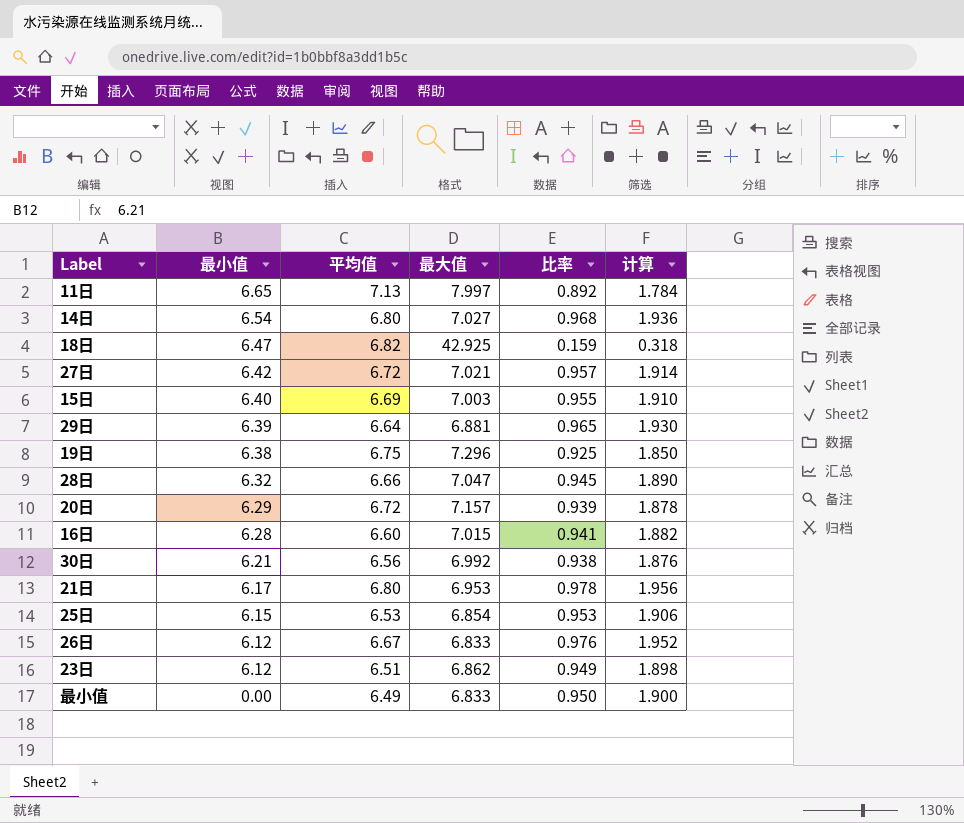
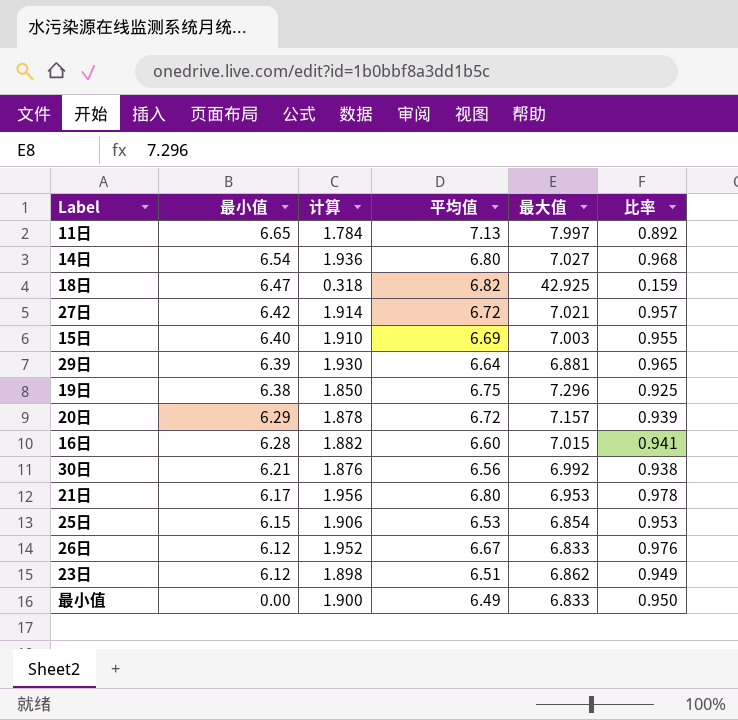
column 计算 | position: 6 -> 3
row 28日: 6.32 | 6.66 | 7.047 | 0.945 | 1.890 -> none

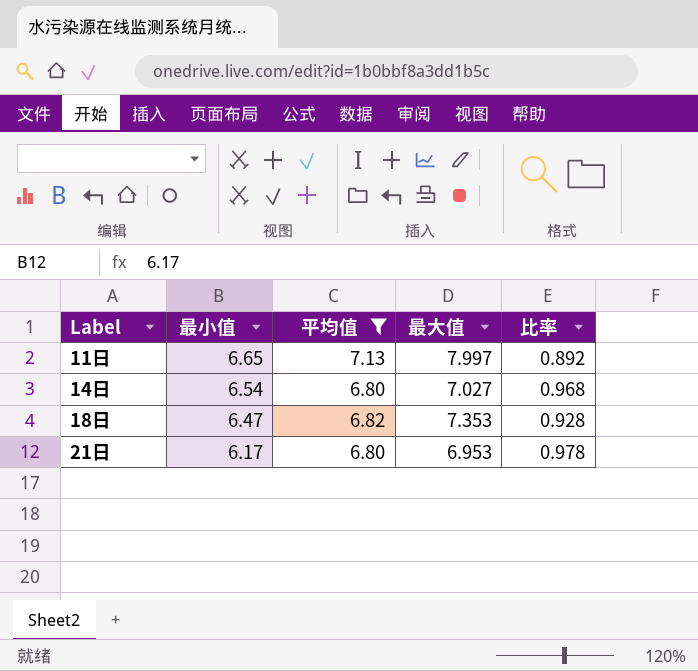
filter: none -> 平均值 >= 6.80
column 计算 | formula: [比率] * 2 -> none
18日 | 最大值: 42.925 -> 7.353
18日 | 比率: 0.159 -> 0.928

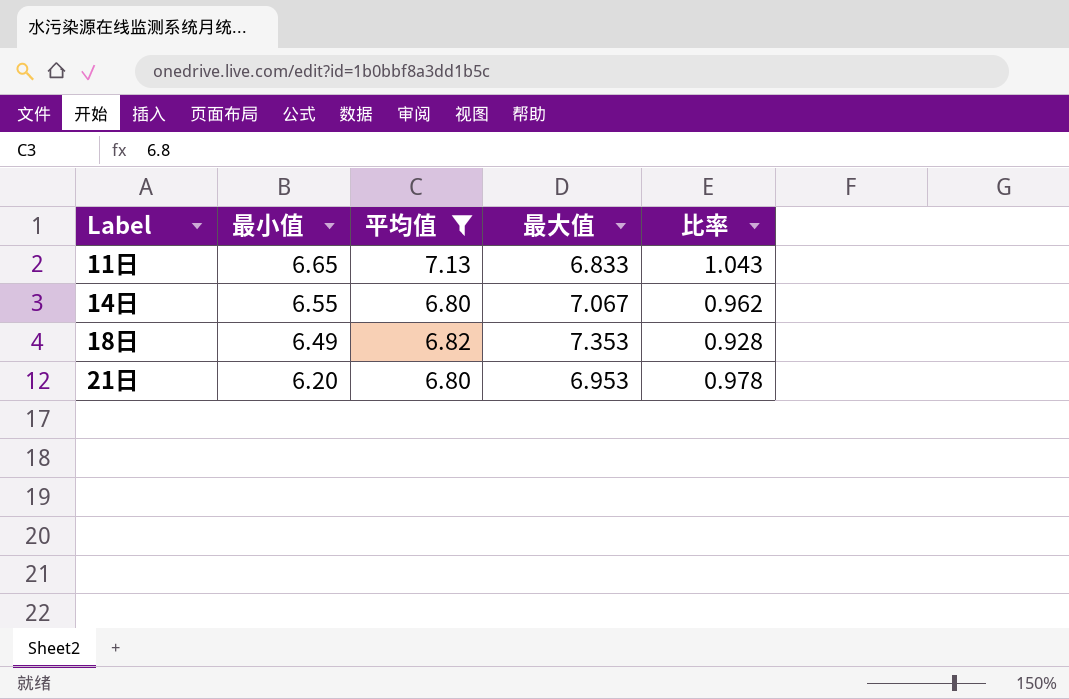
11日 | 最大值: 7.997 -> 6.833
11日 | 比率: 0.892 -> 1.043
14日 | 最小值: 6.54 -> 6.55
14日 | 最大值: 7.027 -> 7.067
14日 | 比率: 0.968 -> 0.962
18日 | 最小值: 6.47 -> 6.49
21日 | 最小值: 6.17 -> 6.20

